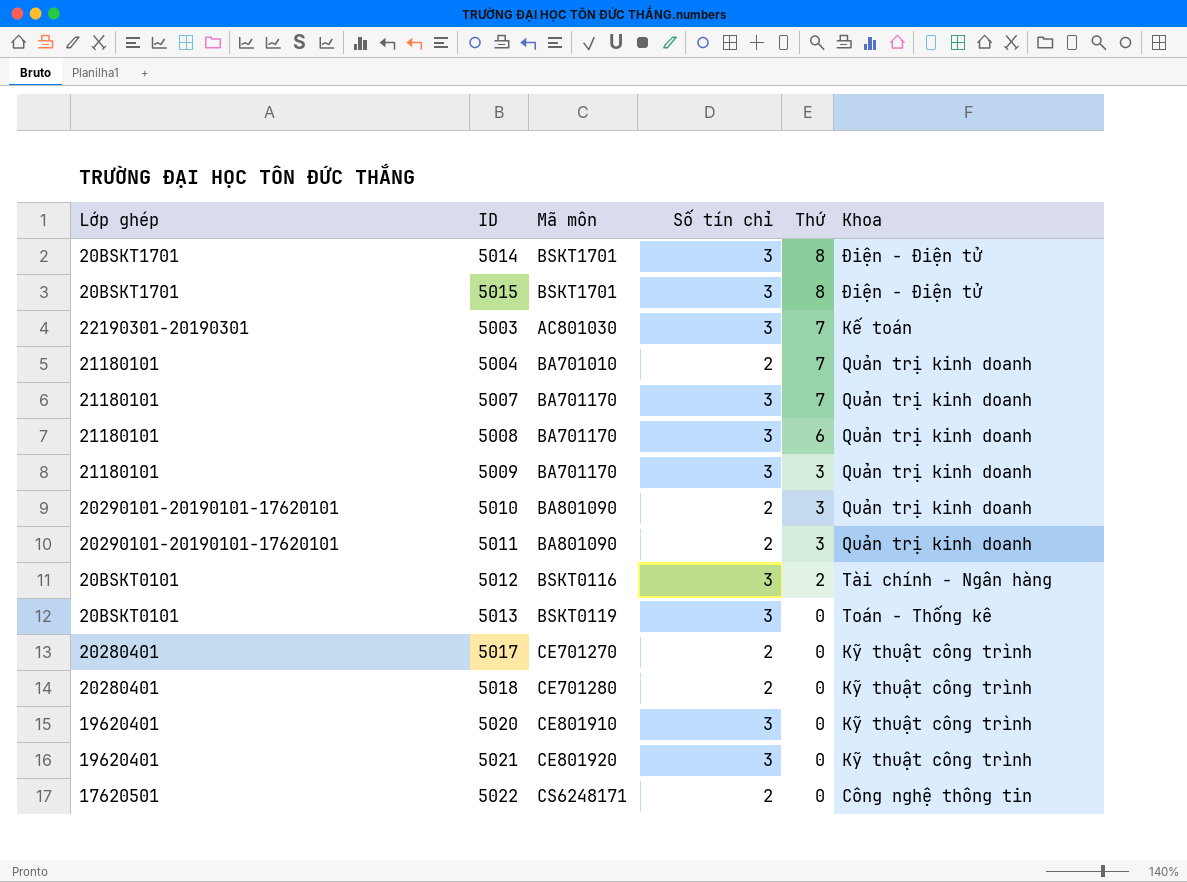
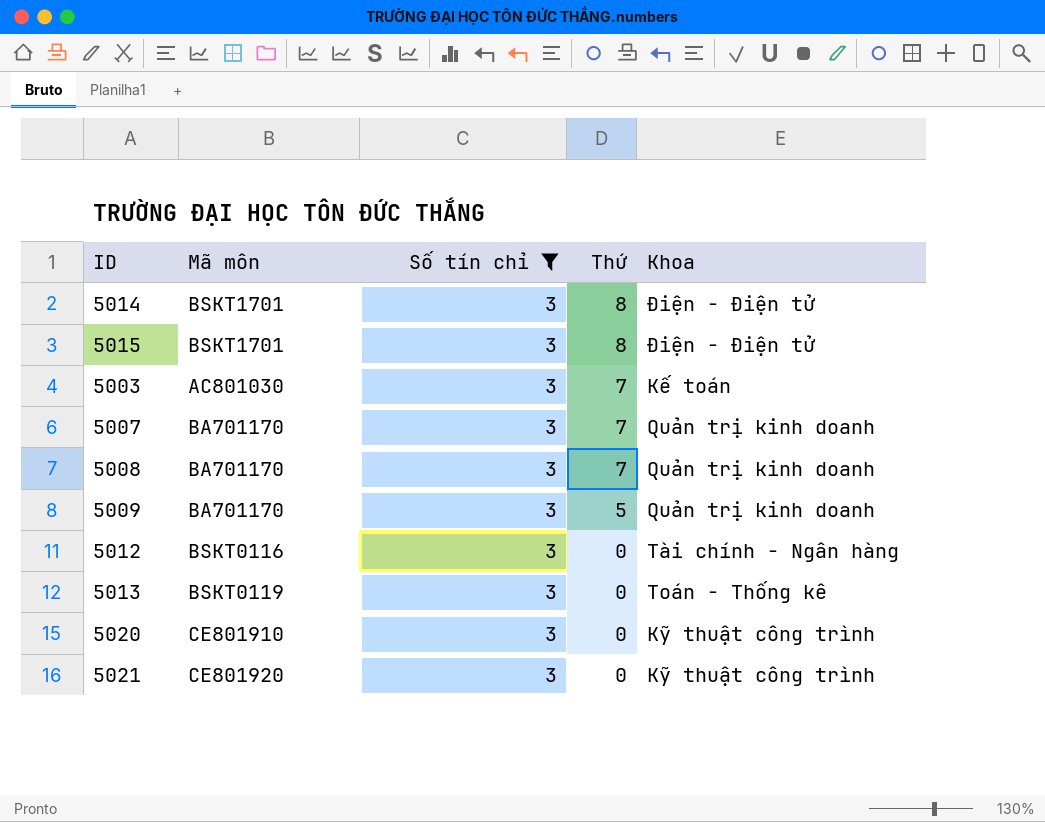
filter: none -> Số tín chỉ = 3
column Lớp ghép | position: 1 -> none
5008 | Thứ: 6 -> 7
5009 | Thứ: 3 -> 5
5012 | Thứ: 2 -> 0

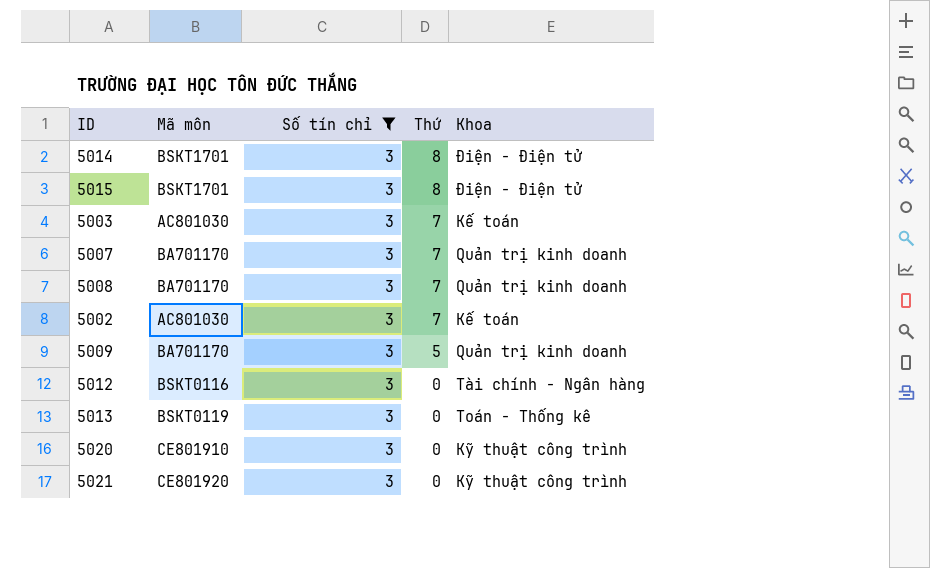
row 5002: none -> AC801030 | 3 | 7 | Kế toán

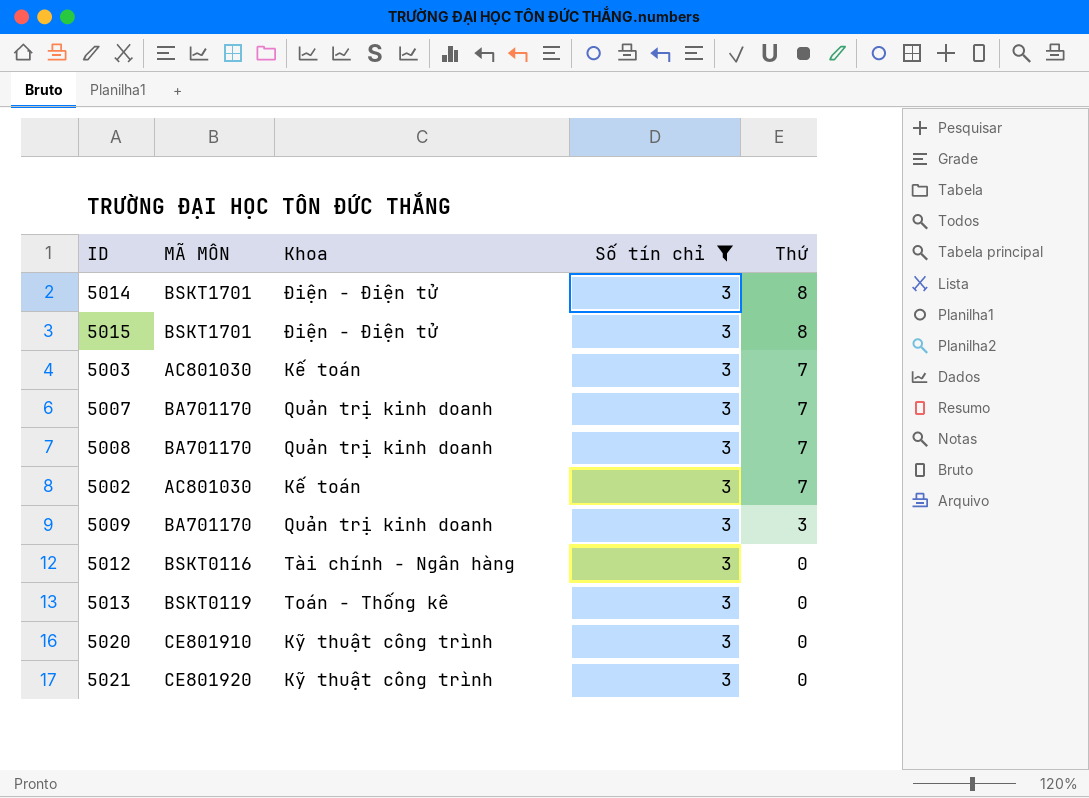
column name: Mã môn -> MÃ MÔN
column Khoa | position: 5 -> 3
5009 | Thứ: 5 -> 3

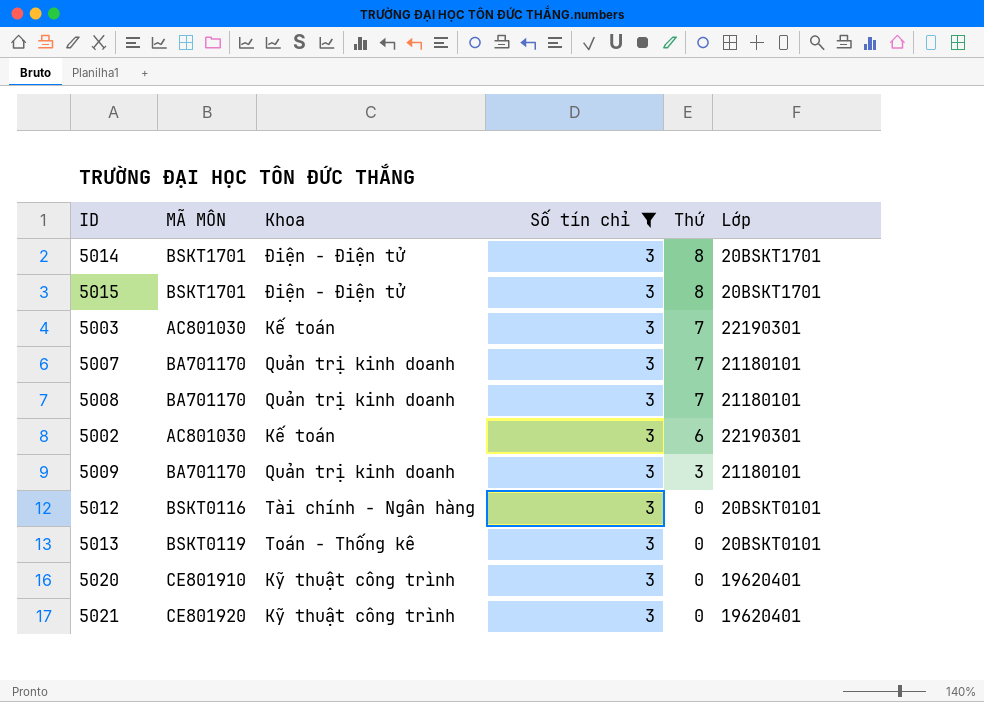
column Lớp | position: none -> 6
5002 | Thứ: 7 -> 6

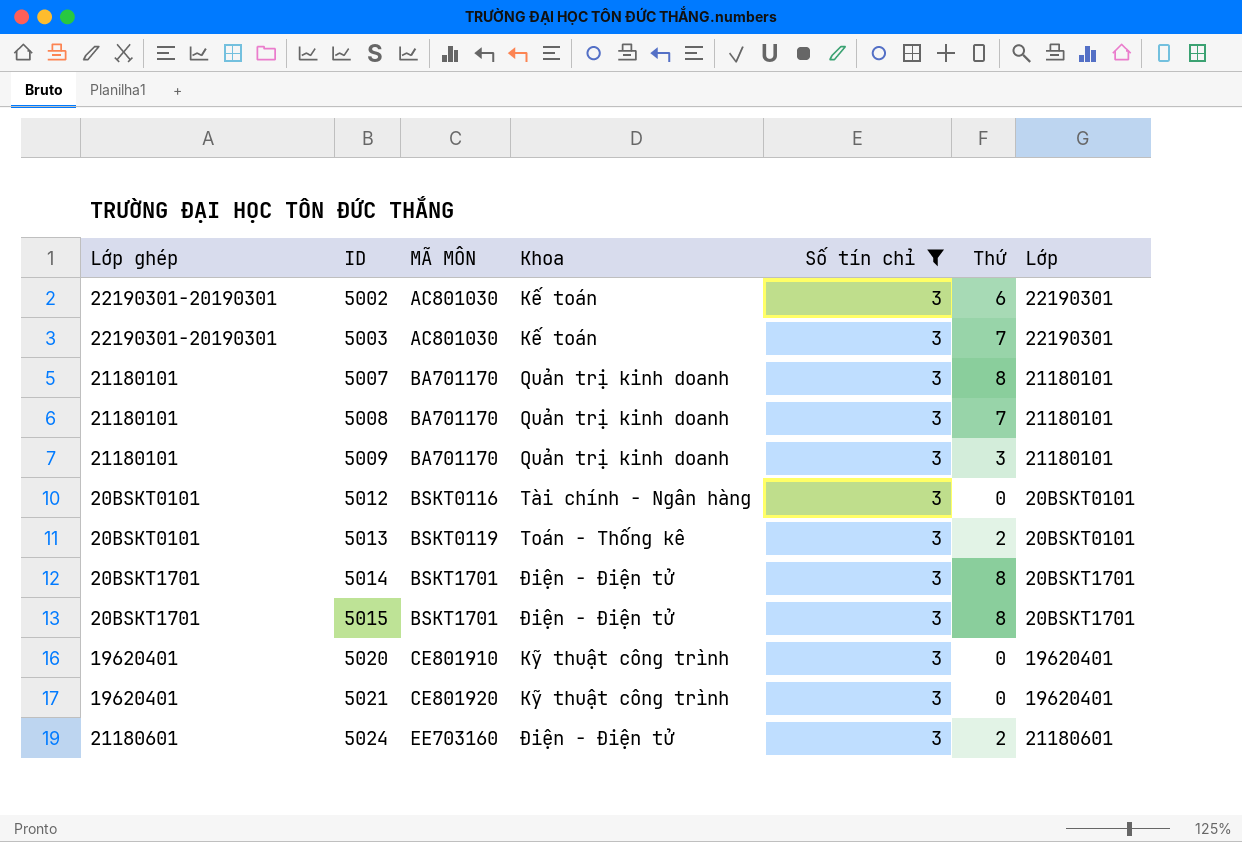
row order: Thứ descending -> ID ascending
column Lớp ghép | position: none -> 1
5007 | Thứ: 7 -> 8
5013 | Thứ: 0 -> 2
row 5024: none -> 21180601 | EE703160 | Điện - Điện tử | 3 | 2 | 21180601

